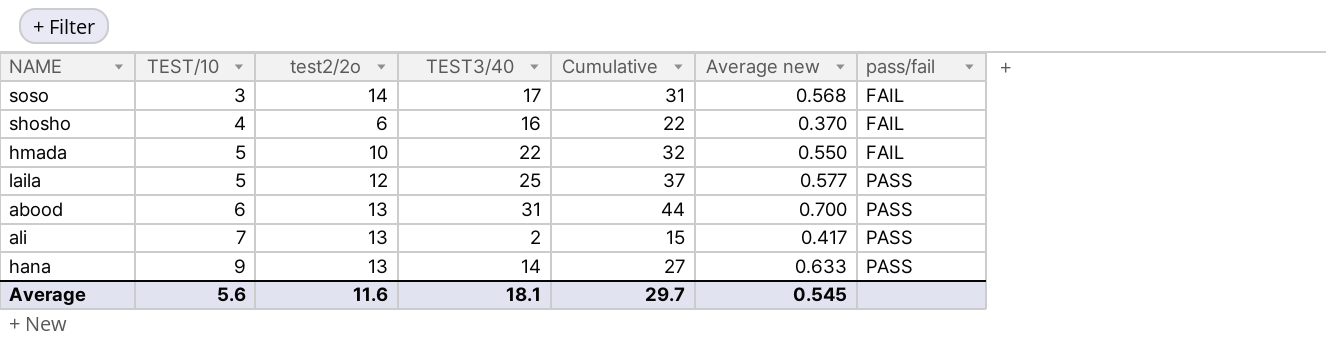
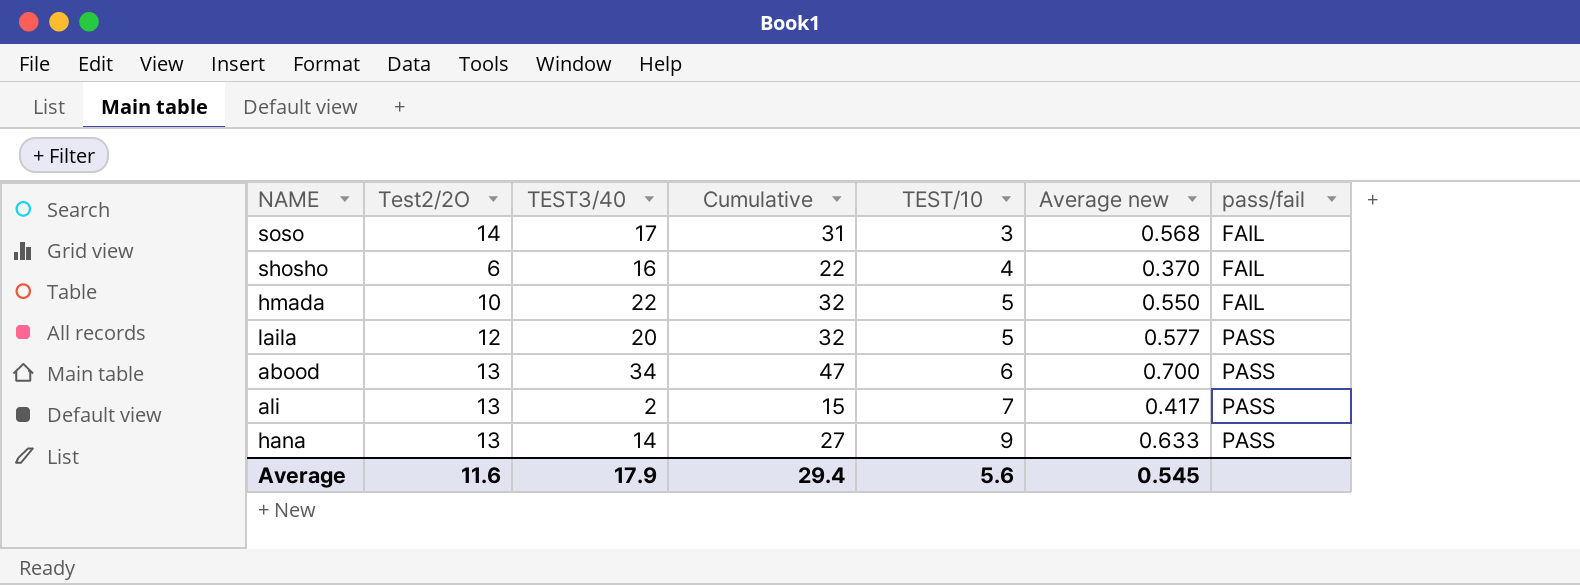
column name: test2/2o -> Test2/2O
column TEST/10 | position: 2 -> 5
laila | TEST3/40: 25 -> 20
laila | Cumulative: 37 -> 32
abood | TEST3/40: 31 -> 34
abood | Cumulative: 44 -> 47
Average | TEST3/40: 18.1 -> 17.9
Average | Cumulative: 29.7 -> 29.4

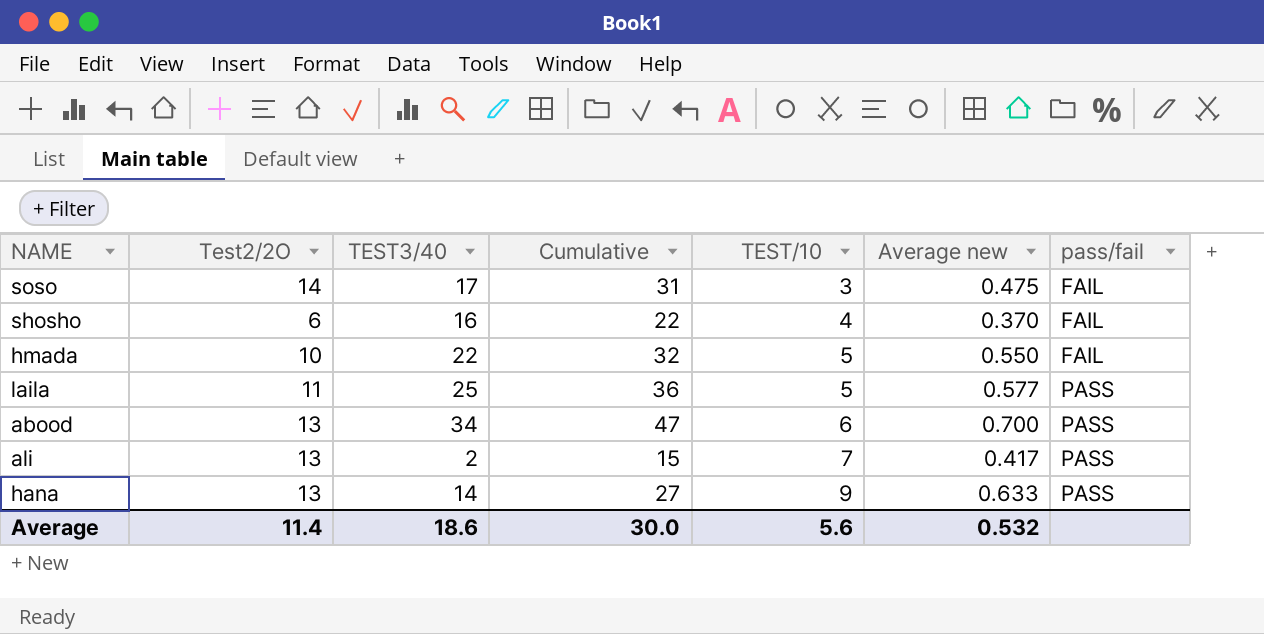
soso | Average new: 0.568 -> 0.475
laila | Test2/2O: 12 -> 11
laila | TEST3/40: 20 -> 25
laila | Cumulative: 32 -> 36
Average | Test2/2O: 11.6 -> 11.4
Average | TEST3/40: 17.9 -> 18.6
Average | Cumulative: 29.4 -> 30.0
Average | Average new: 0.545 -> 0.532

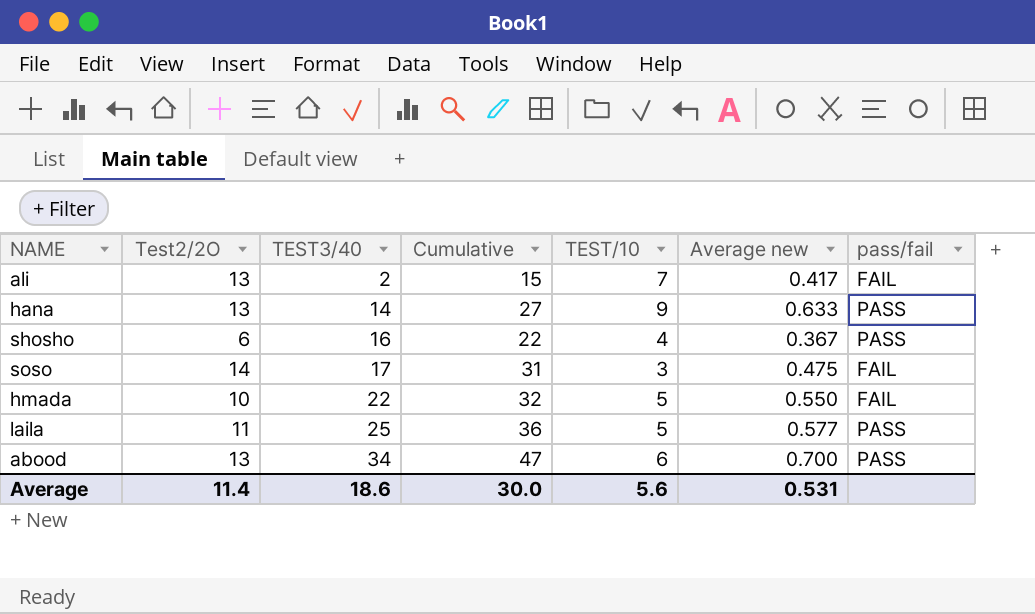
row order: TEST/10 ascending -> TEST3/40 ascending
ali | pass/fail: PASS -> FAIL
shosho | Average new: 0.370 -> 0.367
shosho | pass/fail: FAIL -> PASS
Average | Average new: 0.532 -> 0.531

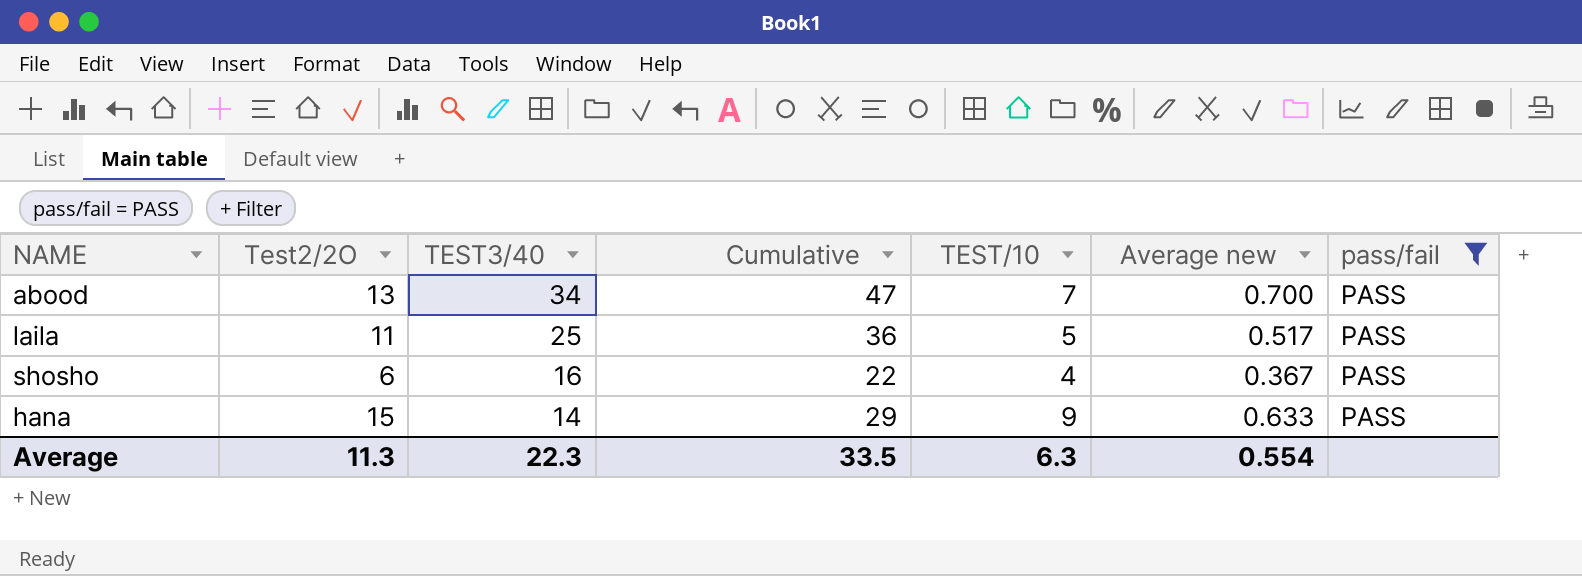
filter: none -> pass/fail = PASS
row order: TEST3/40 ascending -> TEST3/40 descending
abood | TEST/10: 6 -> 7
laila | Average new: 0.577 -> 0.517
hana | Test2/2O: 13 -> 15
hana | Cumulative: 27 -> 29
Average | Test2/2O: 11.4 -> 11.3
Average | TEST3/40: 18.6 -> 22.3
Average | Cumulative: 30.0 -> 33.5
Average | TEST/10: 5.6 -> 6.3
Average | Average new: 0.531 -> 0.554

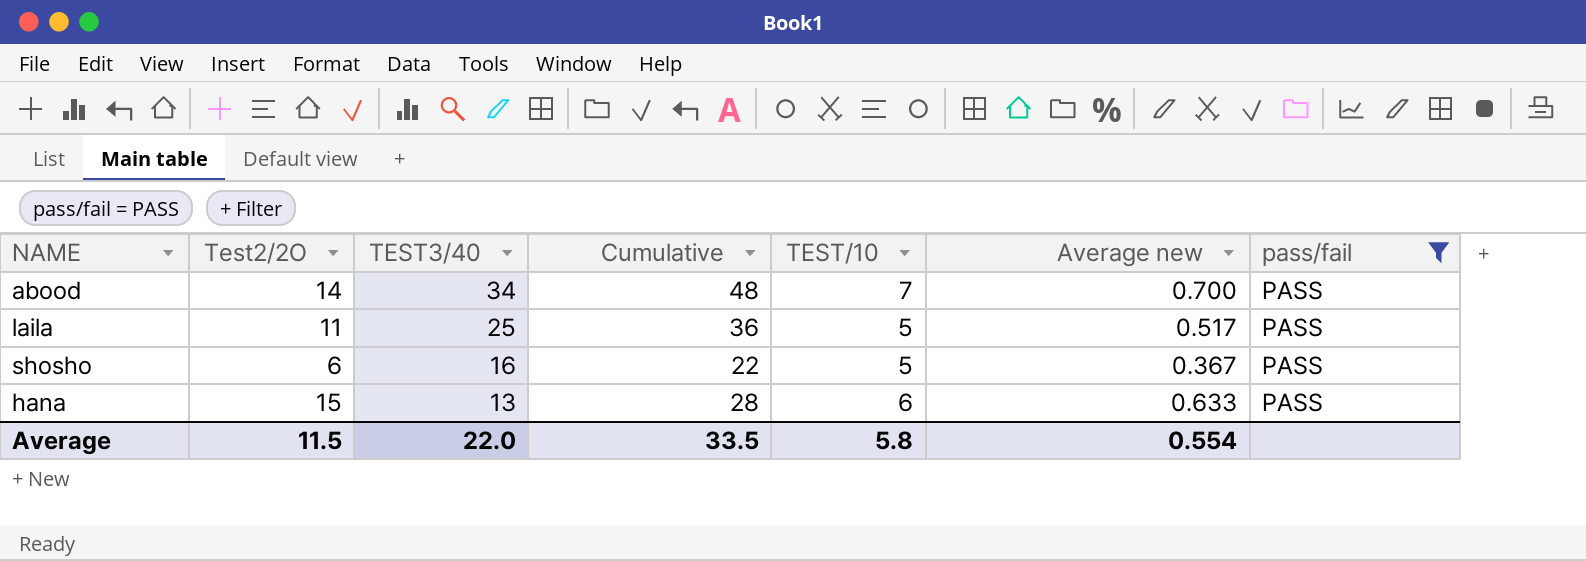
abood | Test2/2O: 13 -> 14
abood | Cumulative: 47 -> 48
shosho | TEST/10: 4 -> 5
hana | TEST3/40: 14 -> 13
hana | Cumulative: 29 -> 28
hana | TEST/10: 9 -> 6
Average | Test2/2O: 11.3 -> 11.5
Average | TEST3/40: 22.3 -> 22.0
Average | TEST/10: 6.3 -> 5.8

